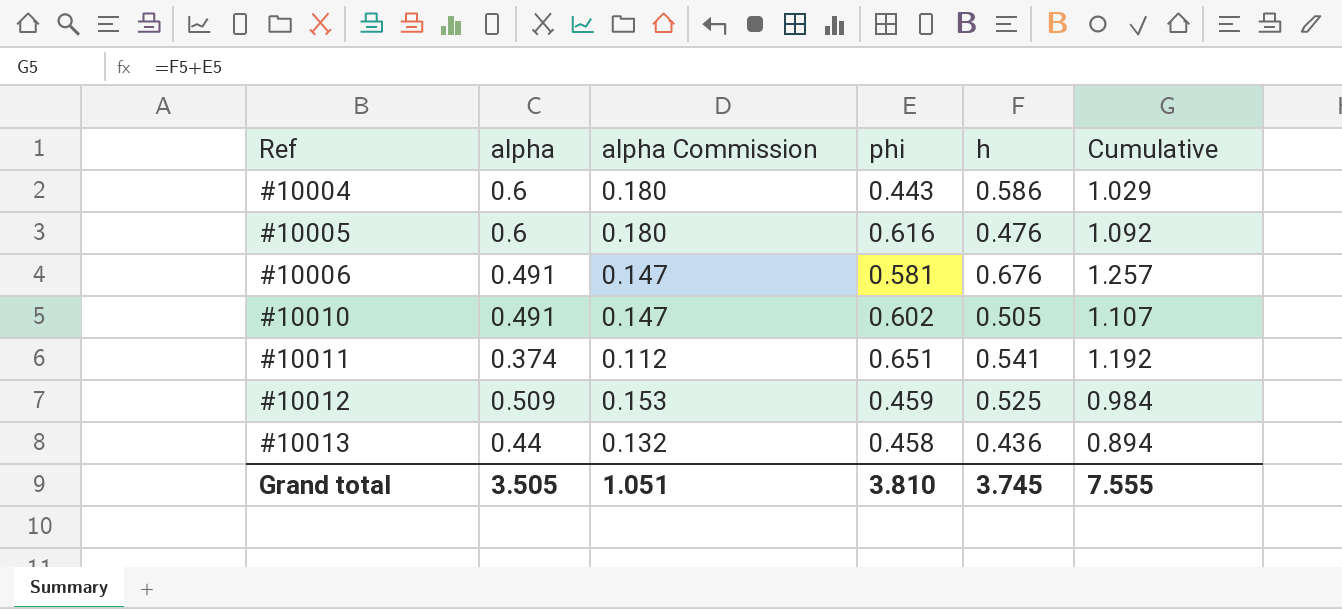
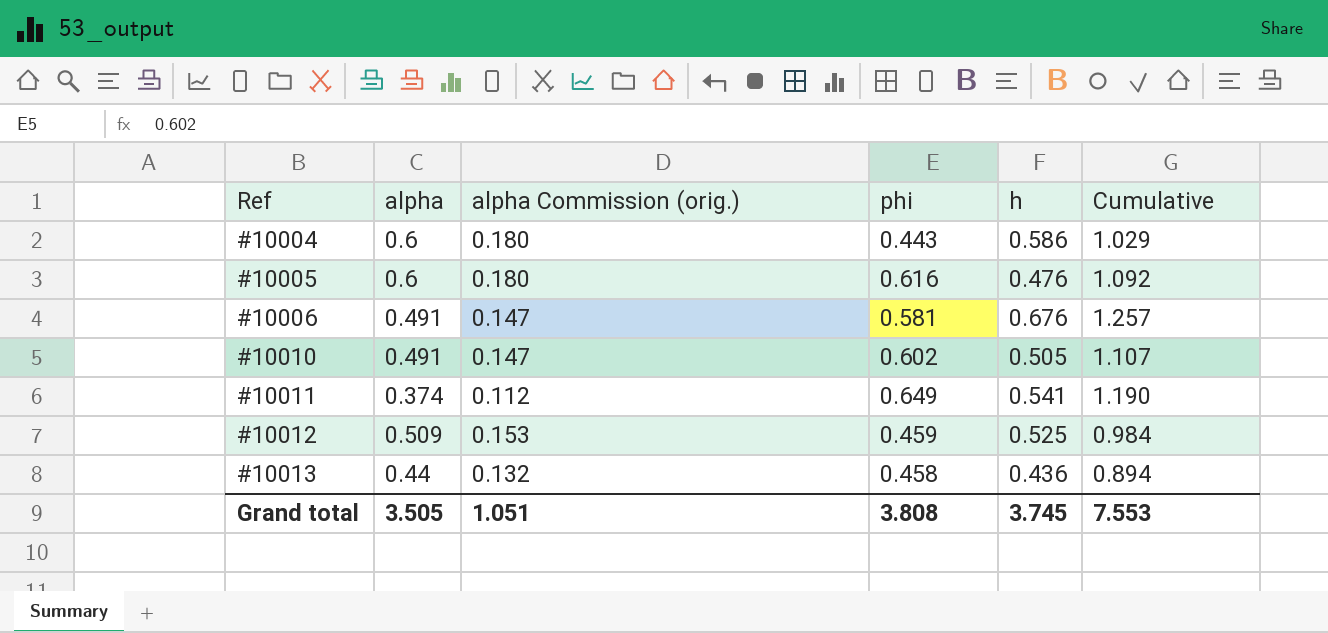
column name: alpha Commission -> alpha Commission (orig.)
#10011 | phi: 0.651 -> 0.649
#10011 | Cumulative: 1.192 -> 1.190
Grand total | phi: 3.810 -> 3.808
Grand total | Cumulative: 7.555 -> 7.553

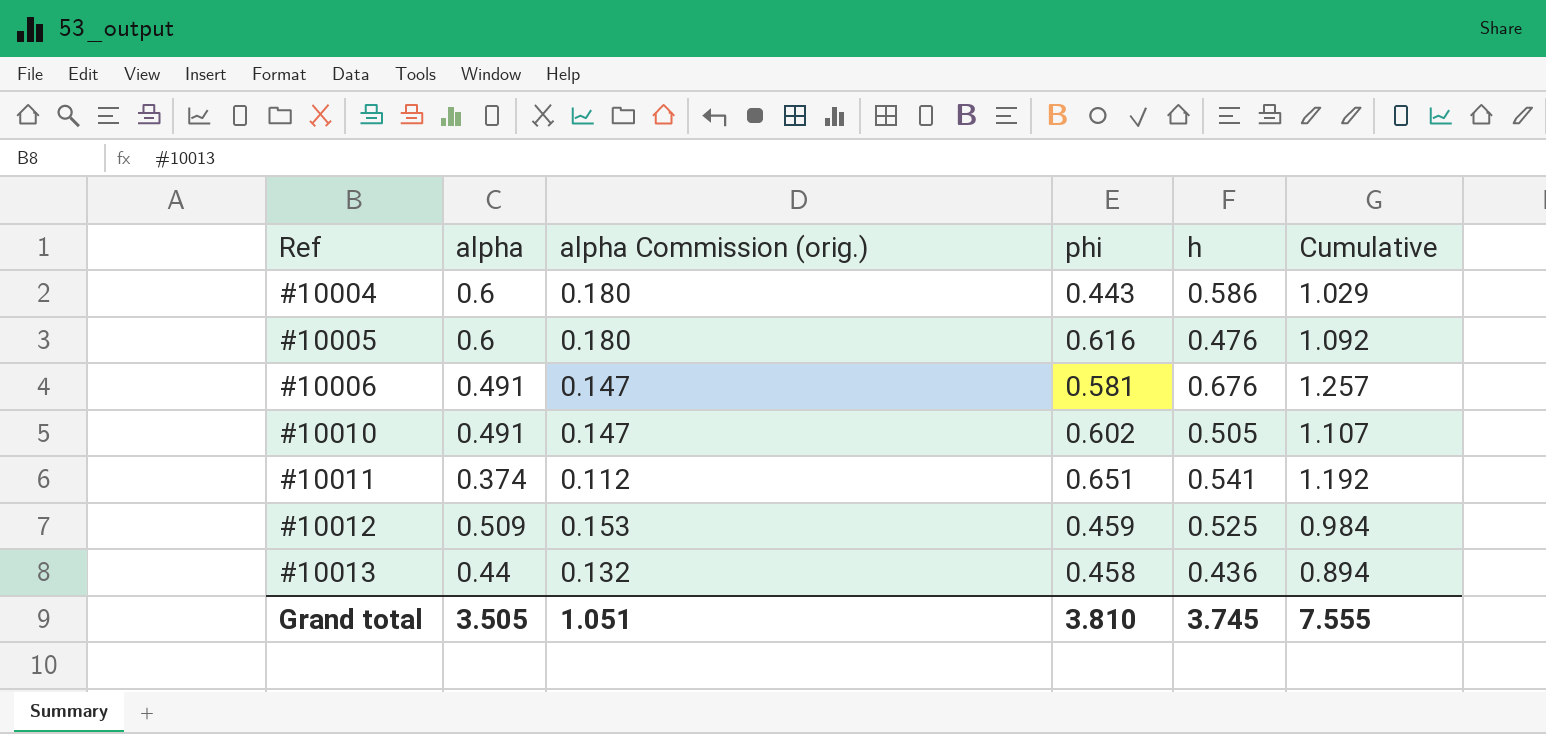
#10011 | phi: 0.649 -> 0.651
#10011 | Cumulative: 1.190 -> 1.192
Grand total | phi: 3.808 -> 3.810
Grand total | Cumulative: 7.553 -> 7.555

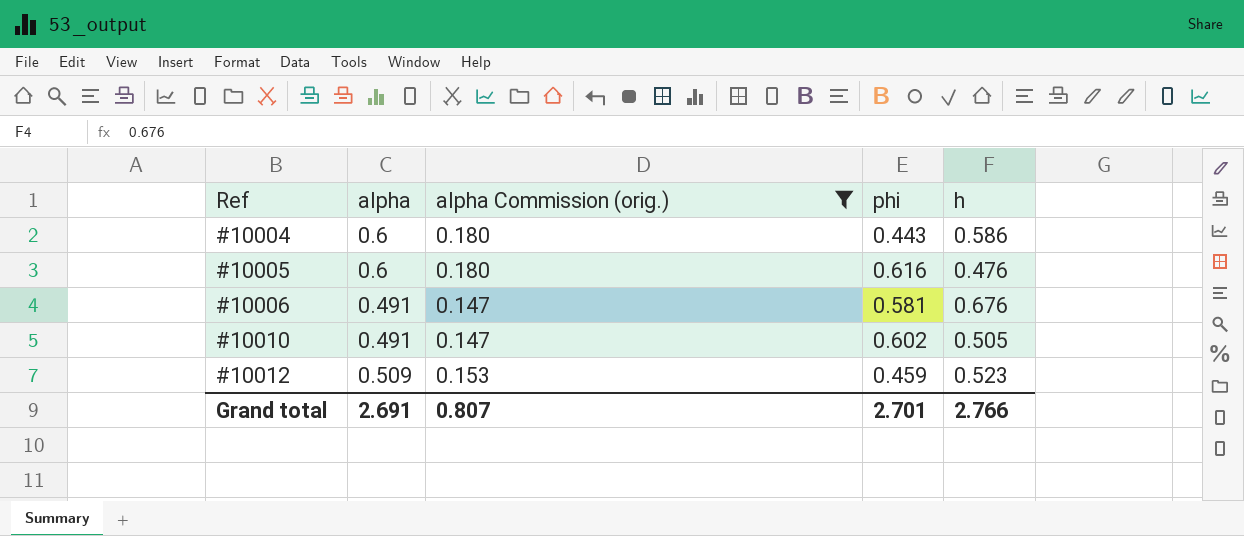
filter: none -> alpha Commission (orig.) >= 0.147
column Cumulative | formula: [phi] + [h] -> none
#10012 | h: 0.525 -> 0.523
Grand total | alpha: 3.505 -> 2.691
Grand total | alpha Commission (orig.): 1.051 -> 0.807
Grand total | phi: 3.810 -> 2.701
Grand total | h: 3.745 -> 2.766

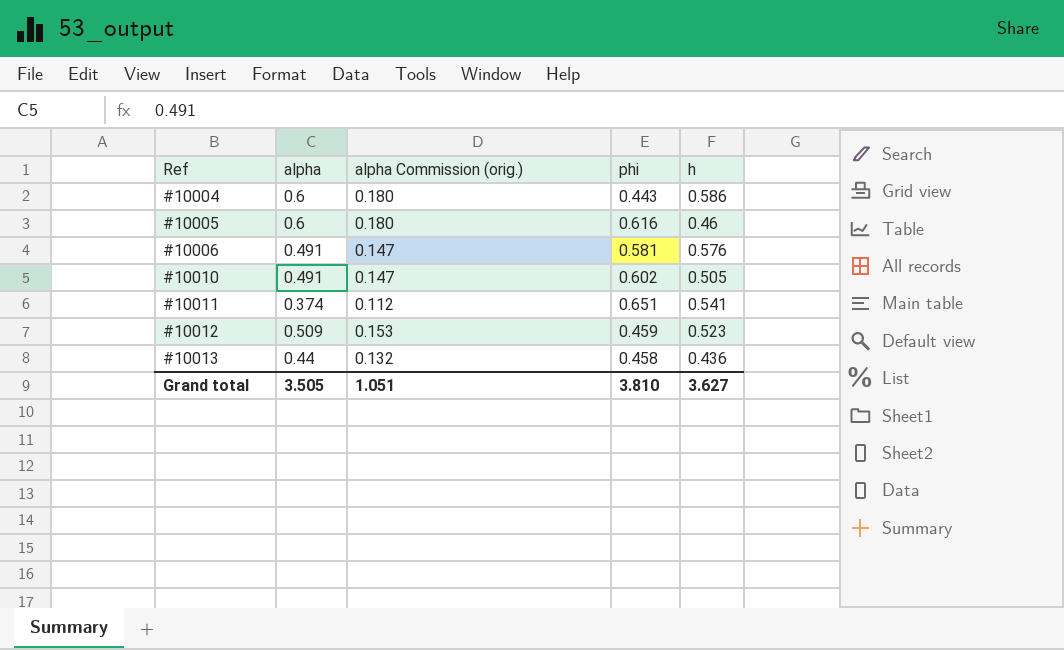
filter: alpha Commission (orig.) >= 0.147 -> none
#10005 | h: 0.476 -> 0.46
#10006 | h: 0.676 -> 0.576
Grand total | alpha: 2.691 -> 3.505
Grand total | alpha Commission (orig.): 0.807 -> 1.051
Grand total | phi: 2.701 -> 3.810
Grand total | h: 2.766 -> 3.627

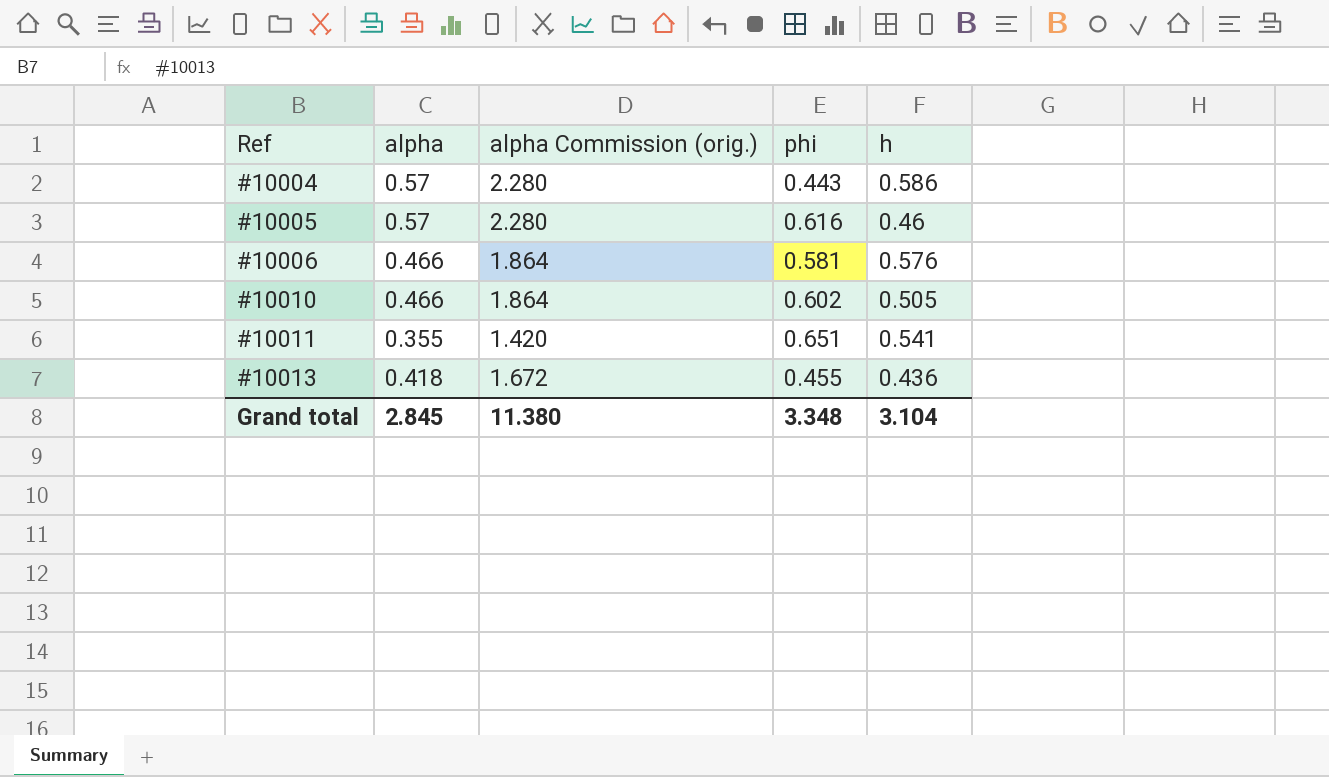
column alpha Commission (orig.) | formula: [alpha] * 0.3 -> [alpha] * 4
row #10012: 0.509 | 0.153 | 0.459 | 0.523 -> none
#10004 | alpha: 0.6 -> 0.57
#10005 | alpha: 0.6 -> 0.57
#10006 | alpha: 0.491 -> 0.466
#10010 | alpha: 0.491 -> 0.466
#10011 | alpha: 0.374 -> 0.355
#10013 | alpha: 0.44 -> 0.418
#10013 | phi: 0.458 -> 0.455
Grand total | alpha: 3.505 -> 2.845
Grand total | alpha Commission (orig.): 1.051 -> 11.380
Grand total | phi: 3.810 -> 3.348
Grand total | h: 3.627 -> 3.104

